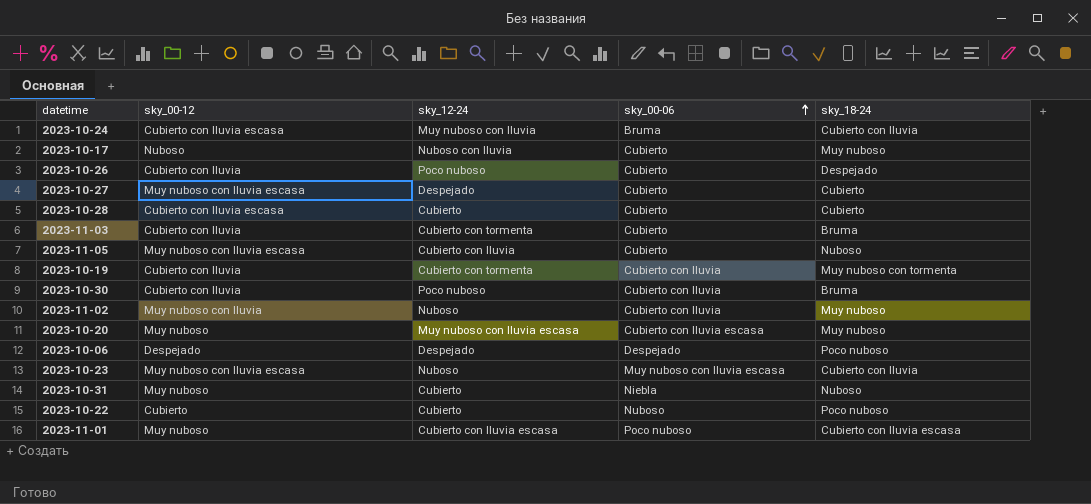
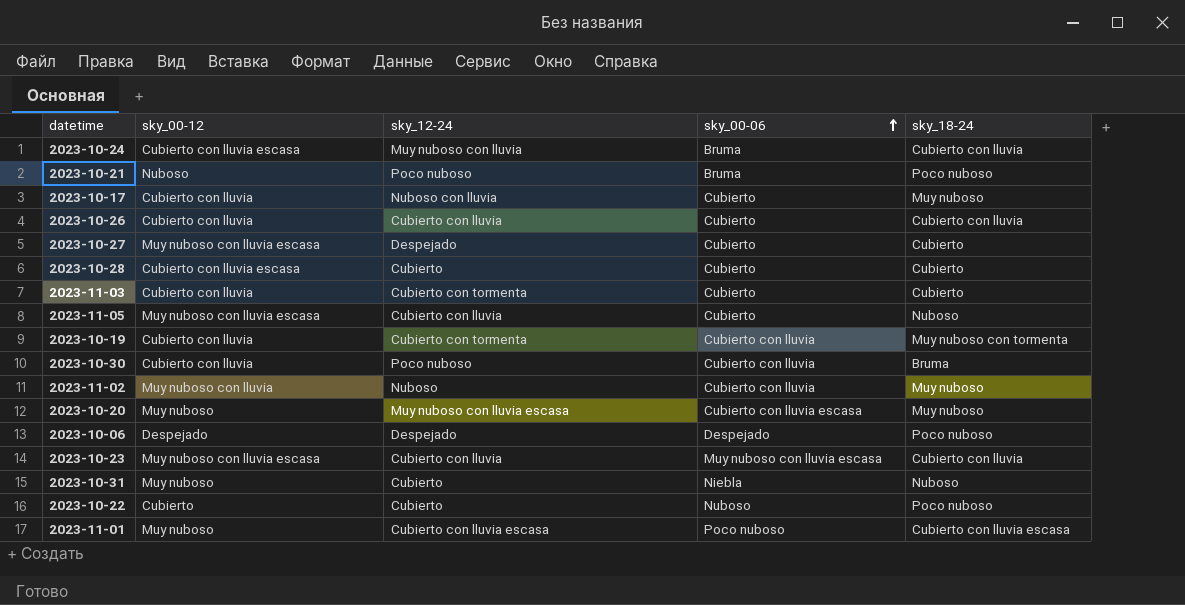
row 2023-10-21: none -> Nuboso | Poco nuboso | Bruma | Poco nuboso
2023-10-17 | sky_00-12: Nuboso -> Cubierto con lluvia
2023-10-26 | sky_12-24: Poco nuboso -> Cubierto con lluvia
2023-10-26 | sky_18-24: Despejado -> Cubierto con lluvia
2023-11-03 | sky_18-24: Bruma -> Cubierto
2023-10-23 | sky_12-24: Nuboso -> Cubierto con lluvia

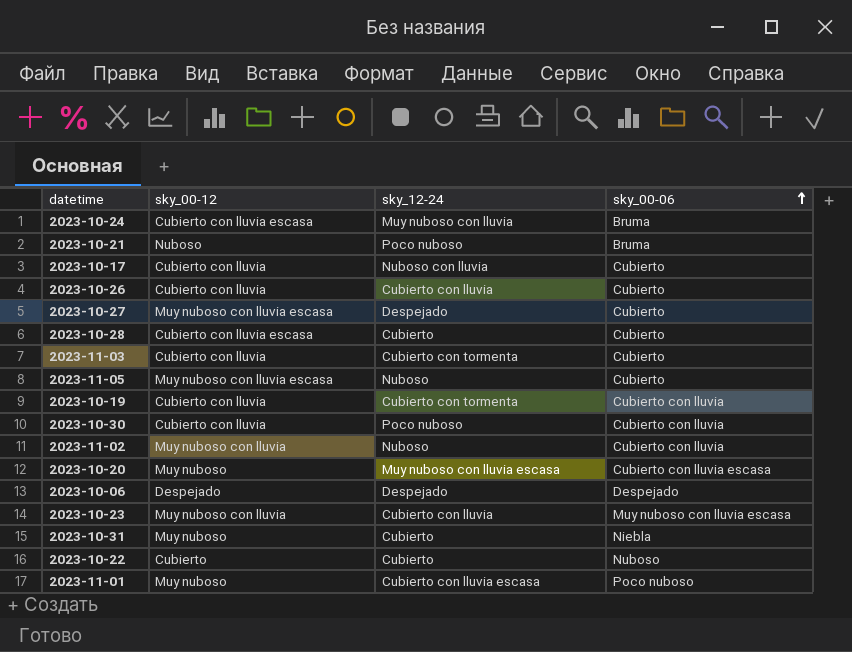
column sky_18-24 | position: 5 -> none
2023-11-05 | sky_12-24: Cubierto con lluvia -> Nuboso
2023-10-23 | sky_00-12: Muy nuboso con lluvia escasa -> Muy nuboso con lluvia

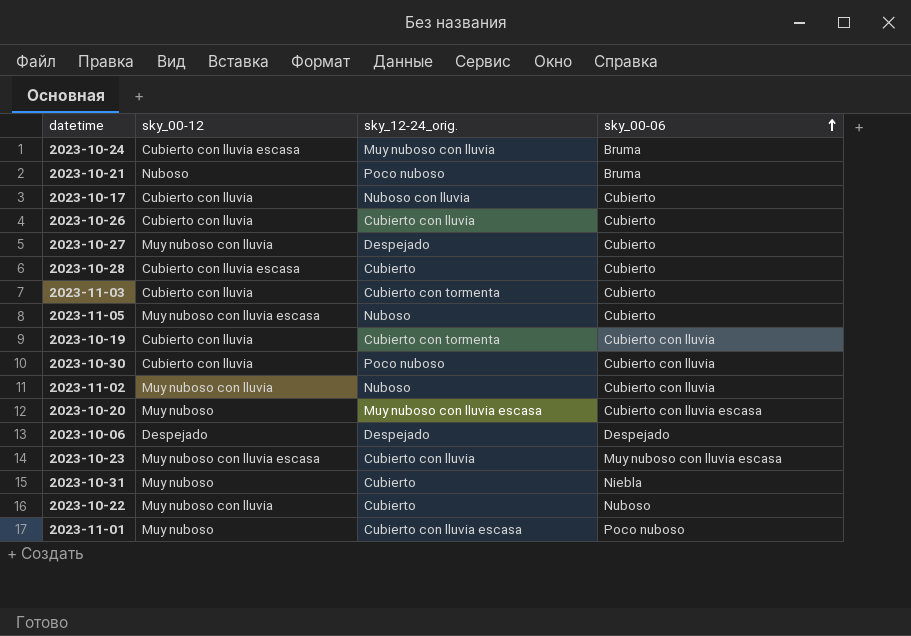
column name: sky_12-24 -> sky_12-24_orig.
2023-10-27 | sky_00-12: Muy nuboso con lluvia escasa -> Muy nuboso con lluvia
2023-10-23 | sky_00-12: Muy nuboso con lluvia -> Muy nuboso con lluvia escasa
2023-10-22 | sky_00-12: Cubierto -> Muy nuboso con lluvia

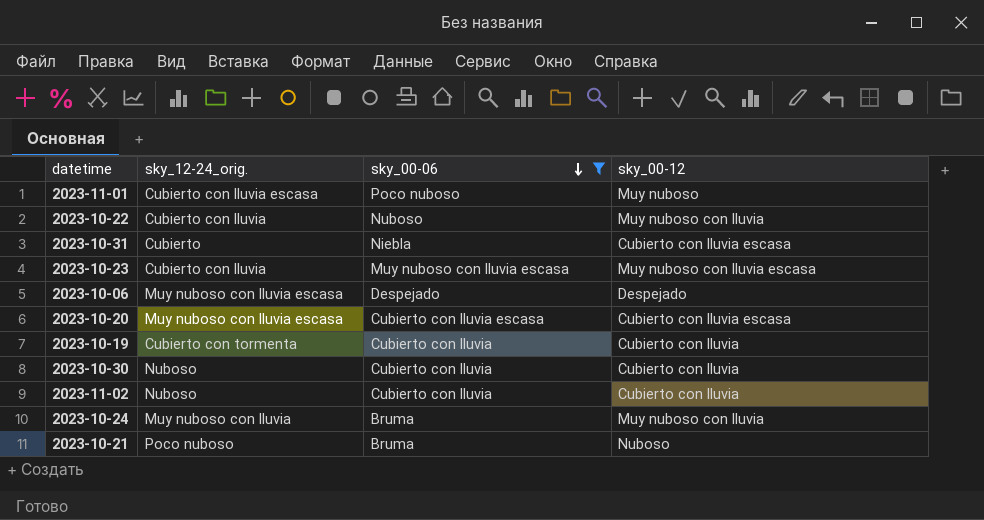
filter: none -> sky_00-06 != Cubierto
row order: sky_00-06 ascending -> sky_00-06 descending
column sky_00-12 | position: 2 -> 4
2023-10-22 | sky_12-24_orig.: Cubierto -> Cubierto con lluvia
2023-10-31 | sky_00-12: Muy nuboso -> Cubierto con lluvia escasa
2023-10-06 | sky_12-24_orig.: Despejado -> Muy nuboso con lluvia escasa
2023-10-20 | sky_00-12: Muy nuboso -> Cubierto con lluvia escasa
2023-10-30 | sky_12-24_orig.: Poco nuboso -> Nuboso
2023-11-02 | sky_00-12: Muy nuboso con lluvia -> Cubierto con lluvia
2023-10-24 | sky_00-12: Cubierto con lluvia escasa -> Muy nuboso con lluvia

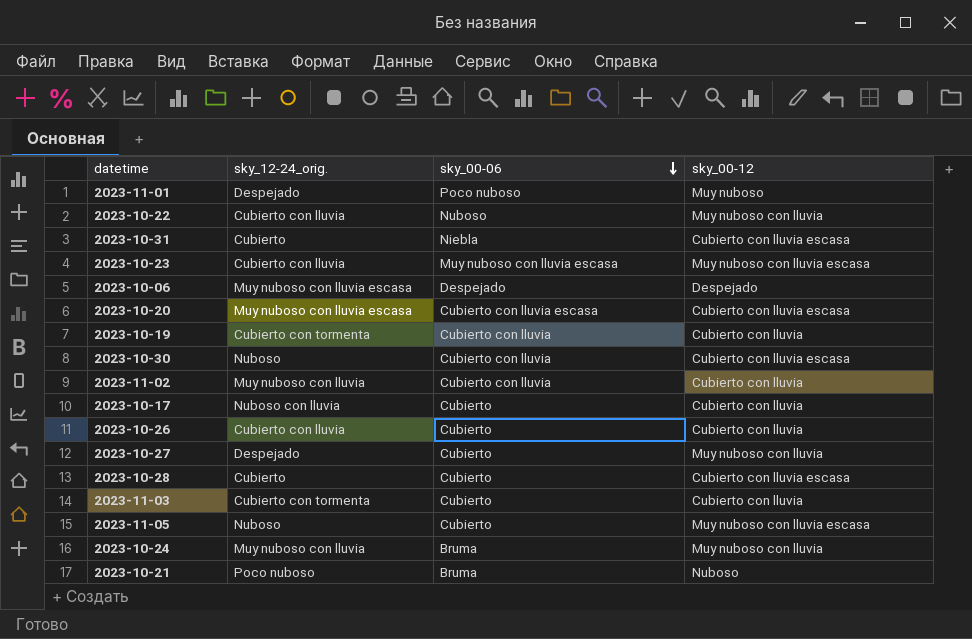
filter: sky_00-06 != Cubierto -> none
2023-11-01 | sky_12-24_orig.: Cubierto con lluvia escasa -> Despejado
2023-10-30 | sky_00-12: Cubierto con lluvia -> Cubierto con lluvia escasa
2023-11-02 | sky_12-24_orig.: Nuboso -> Muy nuboso con lluvia

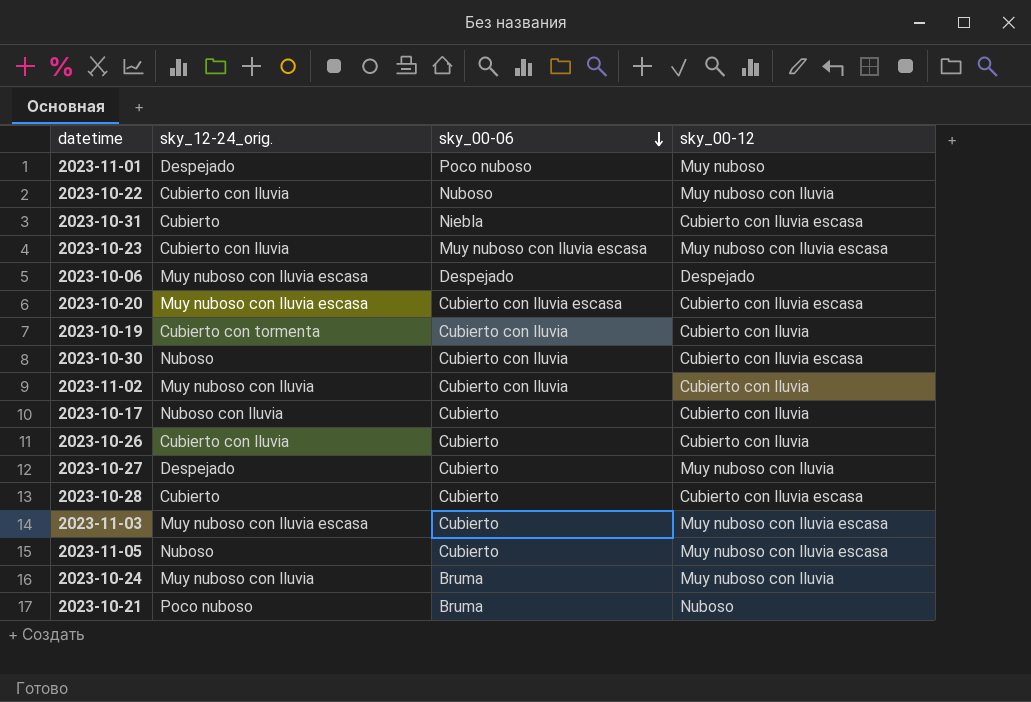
2023-11-03 | sky_12-24_orig.: Cubierto con tormenta -> Muy nuboso con lluvia escasa
2023-11-03 | sky_00-12: Cubierto con lluvia -> Muy nuboso con lluvia escasa

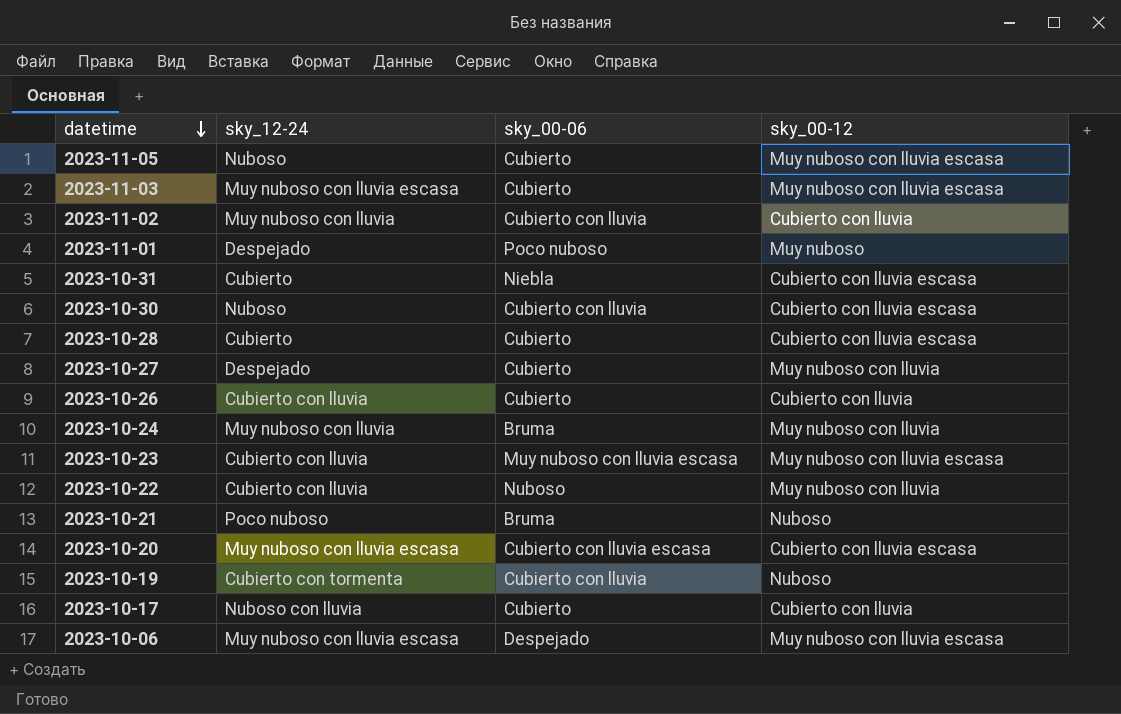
row order: sky_00-06 descending -> datetime descending
column name: sky_12-24_orig. -> sky_12-24
2023-10-19 | sky_00-12: Cubierto con lluvia -> Nuboso
2023-10-06 | sky_00-12: Despejado -> Muy nuboso con lluvia escasa

